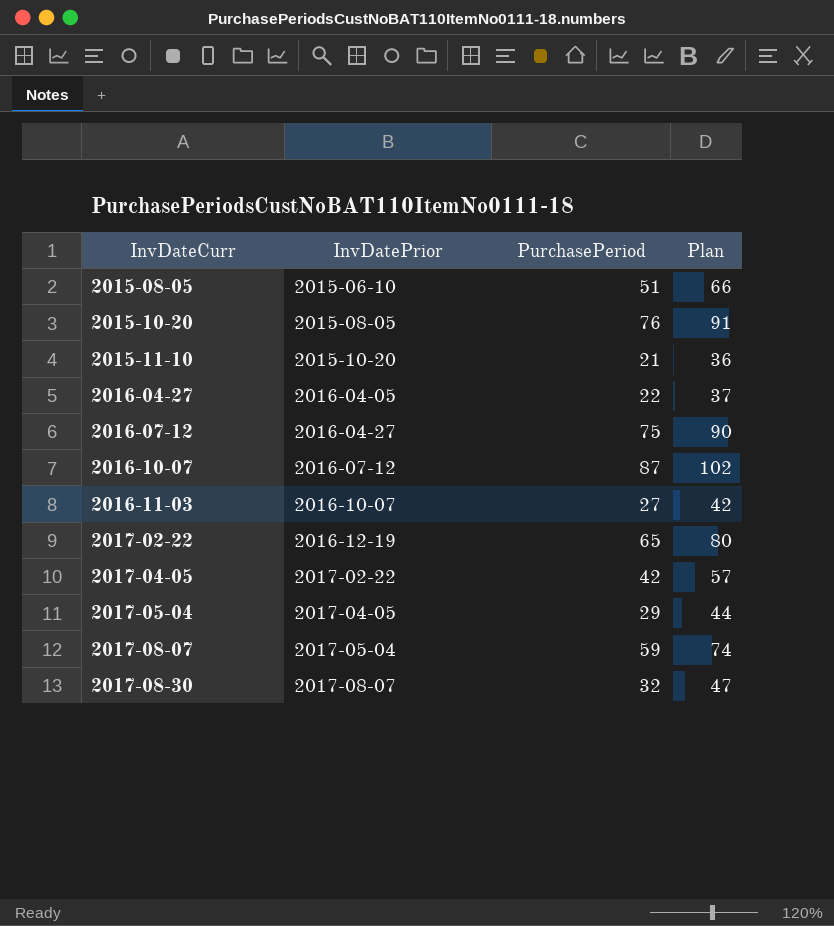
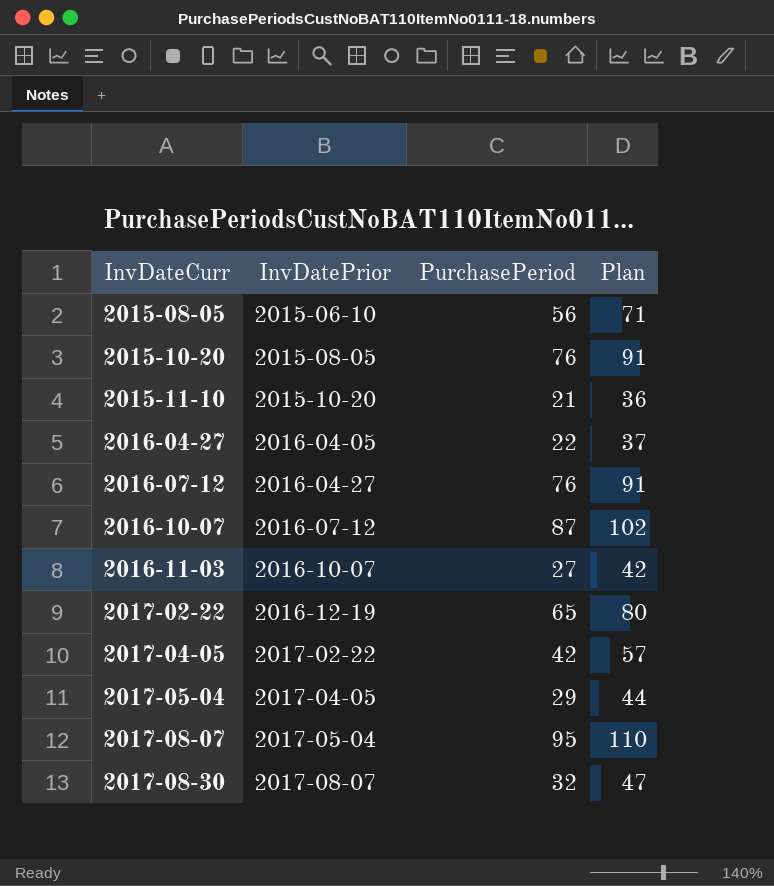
2015-08-05 | PurchasePeriod: 51 -> 56
2015-08-05 | Plan: 66 -> 71
2016-07-12 | PurchasePeriod: 75 -> 76
2016-07-12 | Plan: 90 -> 91
2017-08-07 | PurchasePeriod: 59 -> 95
2017-08-07 | Plan: 74 -> 110

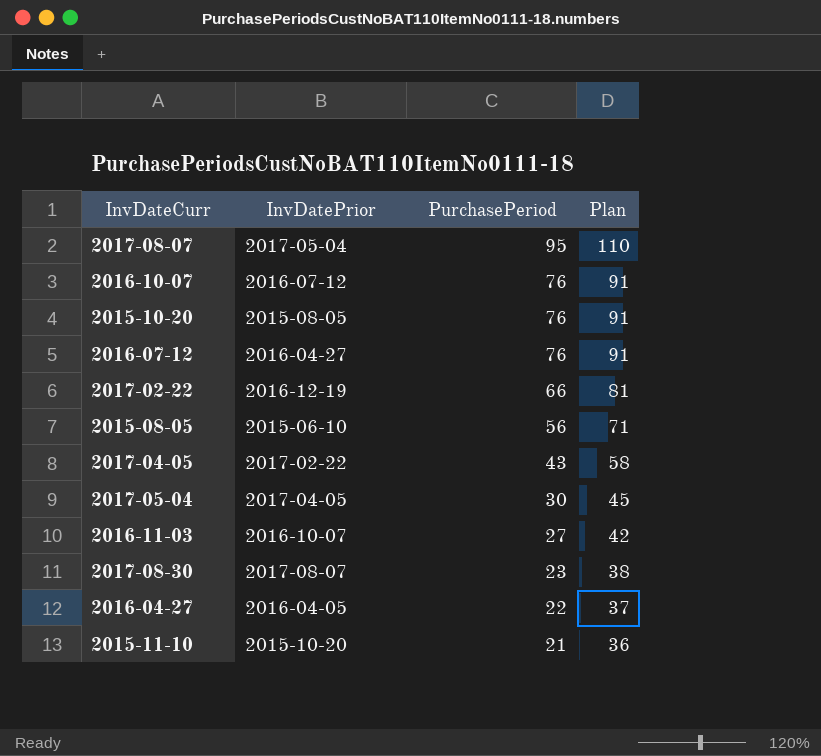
row order: InvDateCurr ascending -> PurchasePeriod descending
2016-10-07 | PurchasePeriod: 87 -> 76
2016-10-07 | Plan: 102 -> 91
2017-02-22 | PurchasePeriod: 65 -> 66
2017-02-22 | Plan: 80 -> 81
2017-04-05 | PurchasePeriod: 42 -> 43
2017-04-05 | Plan: 57 -> 58
2017-05-04 | PurchasePeriod: 29 -> 30
2017-05-04 | Plan: 44 -> 45
2017-08-30 | PurchasePeriod: 32 -> 23
2017-08-30 | Plan: 47 -> 38

